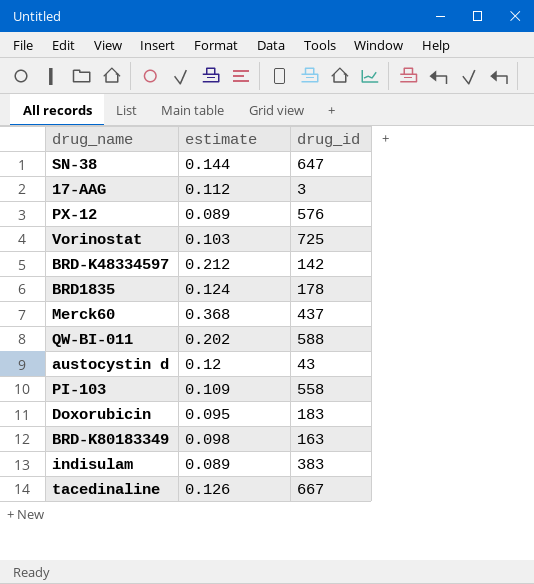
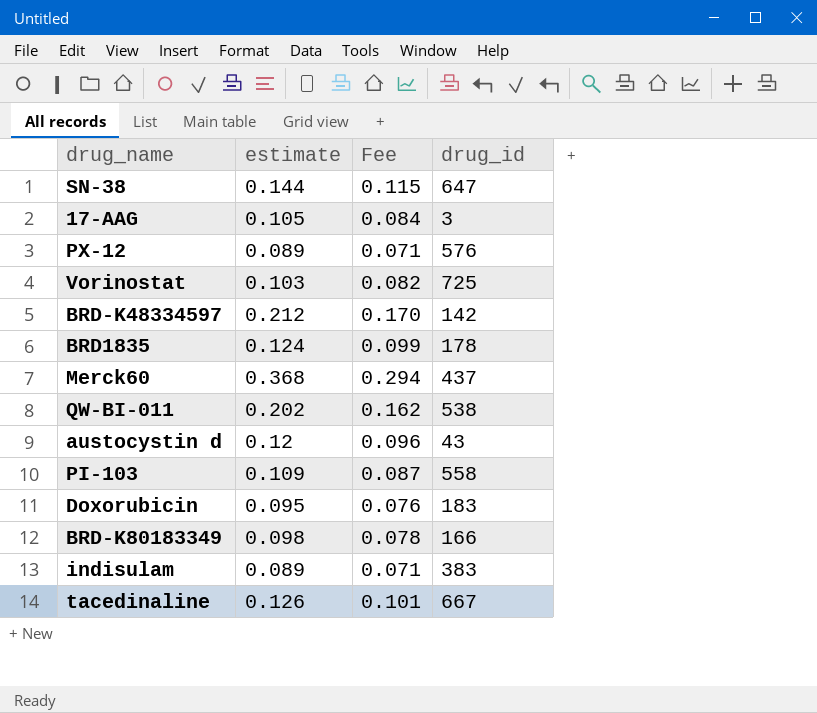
column Fee | formula: none -> [estimate] * 0.8
17-AAG | estimate: 0.112 -> 0.105
QW-BI-011 | drug_id: 588 -> 538
BRD-K80183349 | drug_id: 163 -> 166

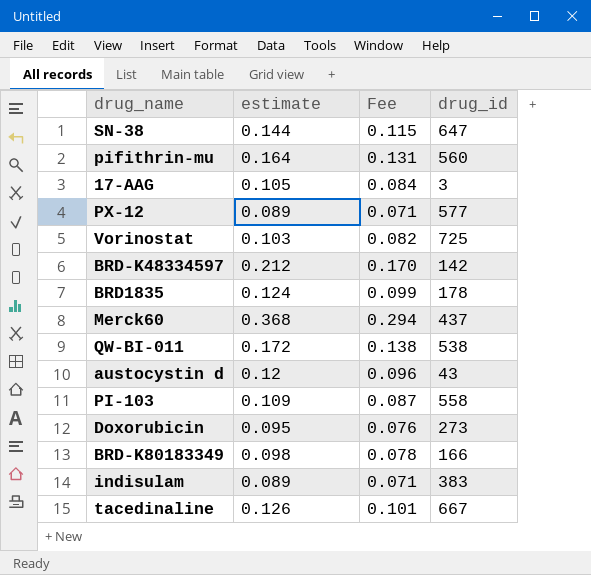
row pifithrin-mu: none -> 0.164 | 0.131 | 560
PX-12 | drug_id: 576 -> 577
QW-BI-011 | estimate: 0.202 -> 0.172
QW-BI-011 | Fee: 0.162 -> 0.138
Doxorubicin | drug_id: 183 -> 273

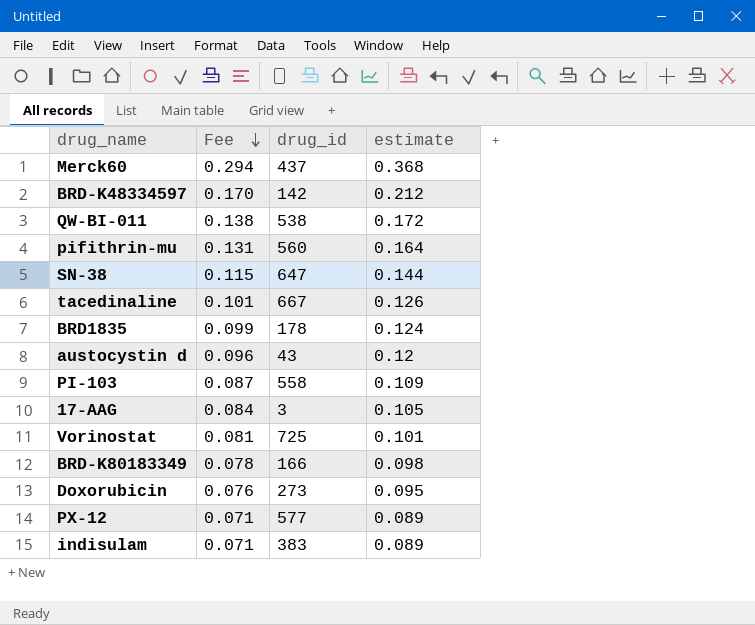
row order: none -> Fee descending
column estimate | position: 2 -> 4
Vorinostat | Fee: 0.082 -> 0.081
Vorinostat | estimate: 0.103 -> 0.101

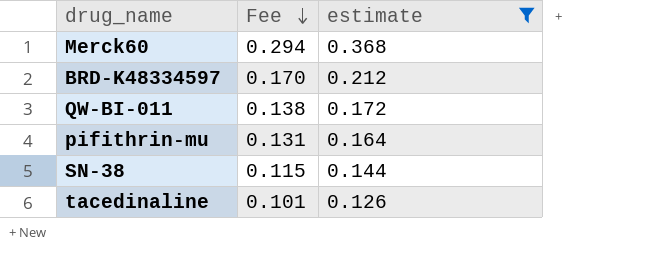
filter: none -> estimate >= 0.126
column drug_id | position: 3 -> none

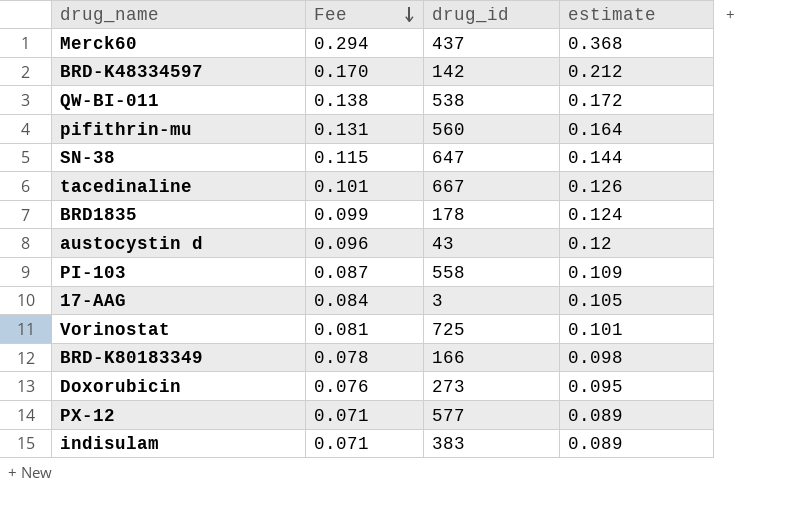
filter: estimate >= 0.126 -> none
column drug_id | position: none -> 3

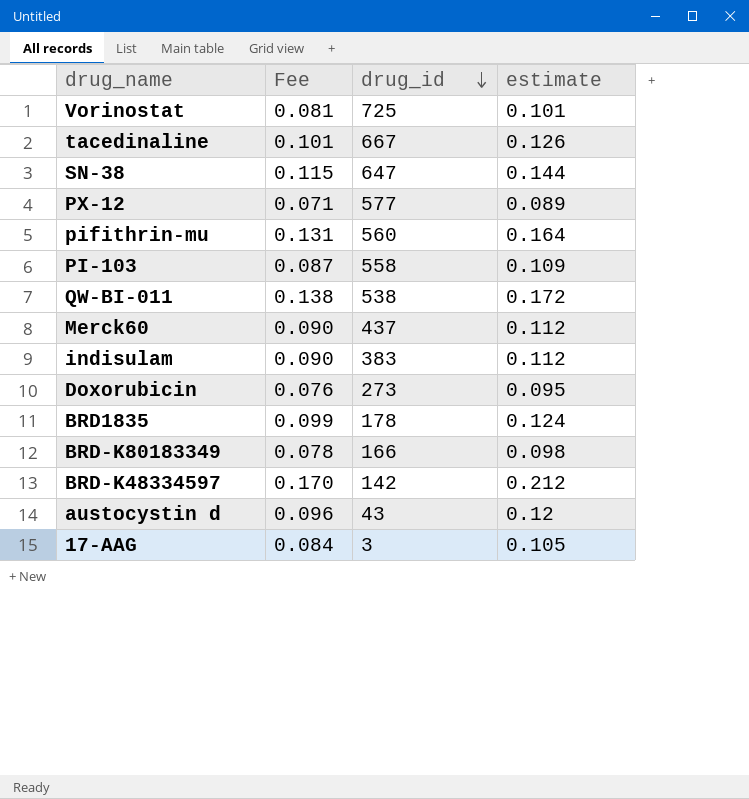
row order: Fee descending -> drug_id descending
Merck60 | Fee: 0.294 -> 0.090
Merck60 | estimate: 0.368 -> 0.112
indisulam | Fee: 0.071 -> 0.090
indisulam | estimate: 0.089 -> 0.112

